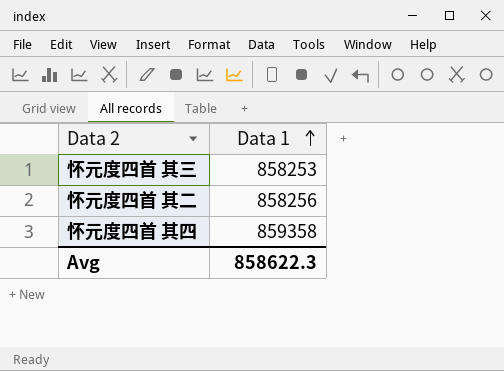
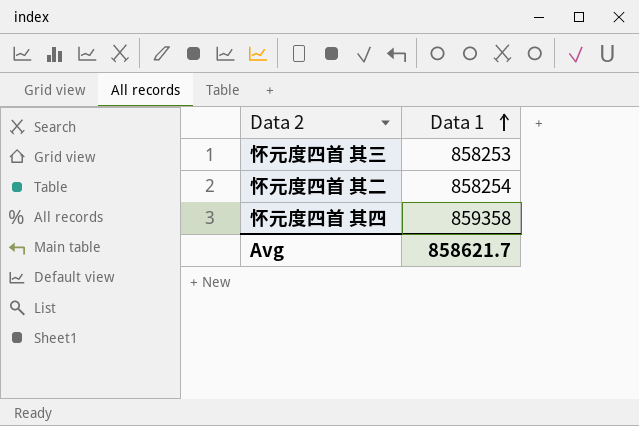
怀元度四首 其二 | Data 1: 858256 -> 858254
Avg | Data 1: 858622.3 -> 858621.7

